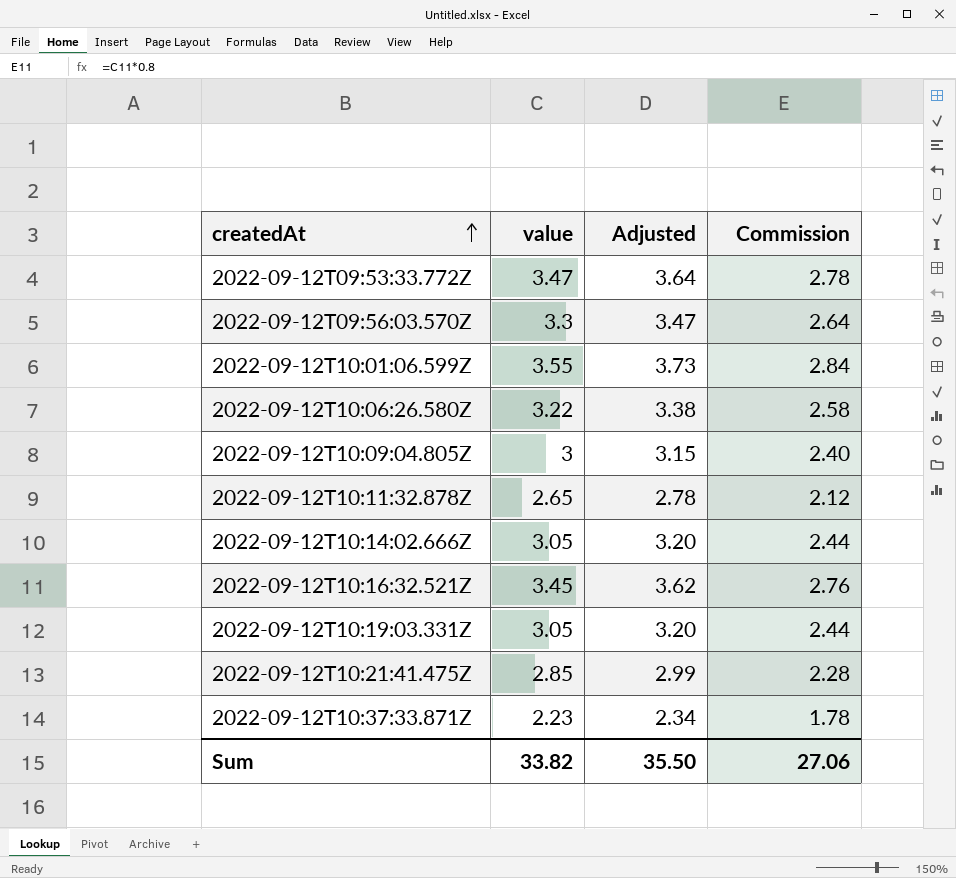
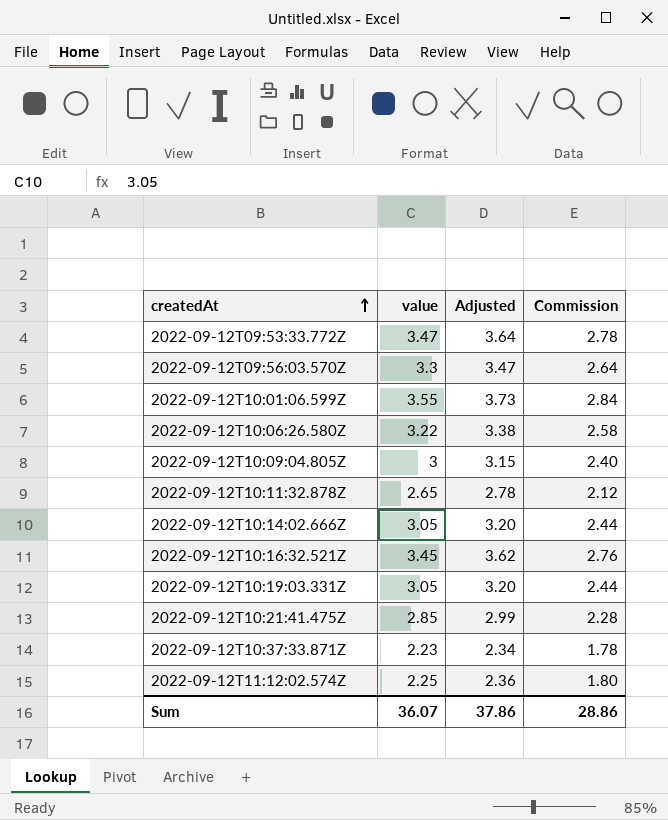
row 2022-09-12T11:12:02.574Z: none -> 2.25 | 2.36 | 1.80
Sum | value: 33.82 -> 36.07
Sum | Adjusted: 35.50 -> 37.86
Sum | Commission: 27.06 -> 28.86

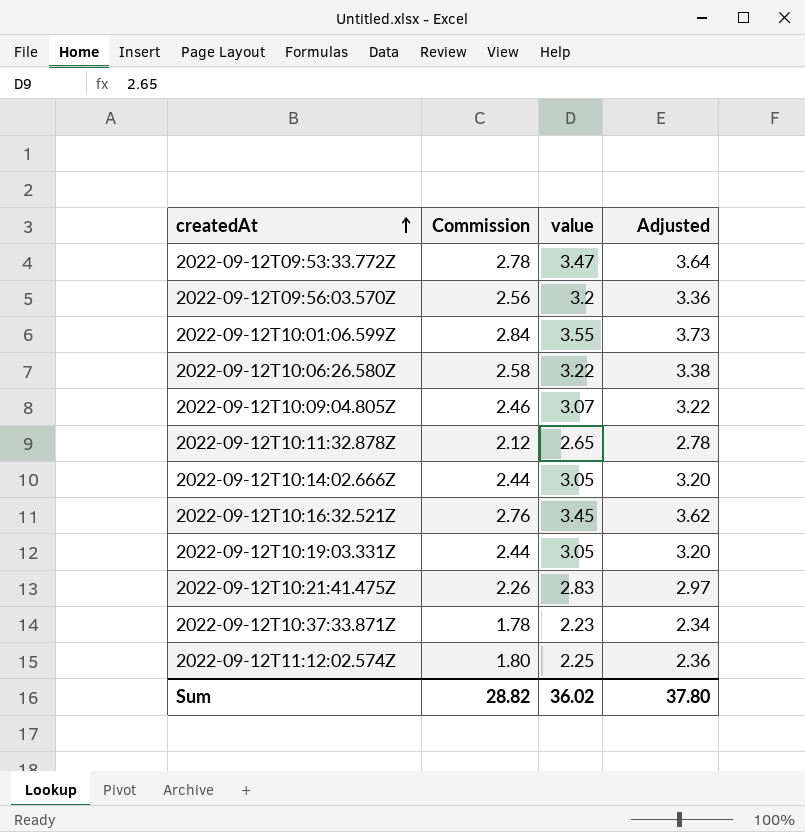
column Commission | position: 4 -> 2
2022-09-12T09:56:03.570Z | Commission: 2.64 -> 2.56
2022-09-12T09:56:03.570Z | value: 3.3 -> 3.2
2022-09-12T09:56:03.570Z | Adjusted: 3.47 -> 3.36
2022-09-12T10:09:04.805Z | Commission: 2.40 -> 2.46
2022-09-12T10:09:04.805Z | value: 3 -> 3.07
2022-09-12T10:09:04.805Z | Adjusted: 3.15 -> 3.22
2022-09-12T10:21:41.475Z | Commission: 2.28 -> 2.26
2022-09-12T10:21:41.475Z | value: 2.85 -> 2.83
2022-09-12T10:21:41.475Z | Adjusted: 2.99 -> 2.97
Sum | Commission: 28.86 -> 28.82
Sum | value: 36.07 -> 36.02
Sum | Adjusted: 37.86 -> 37.80

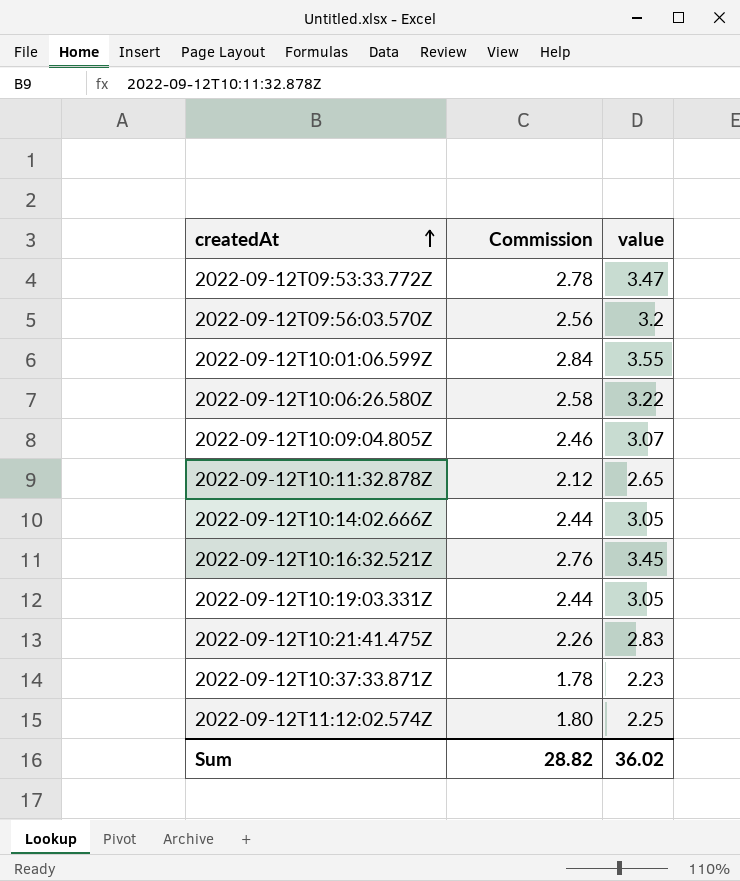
column Adjusted | formula: [value] * 1.05 -> none

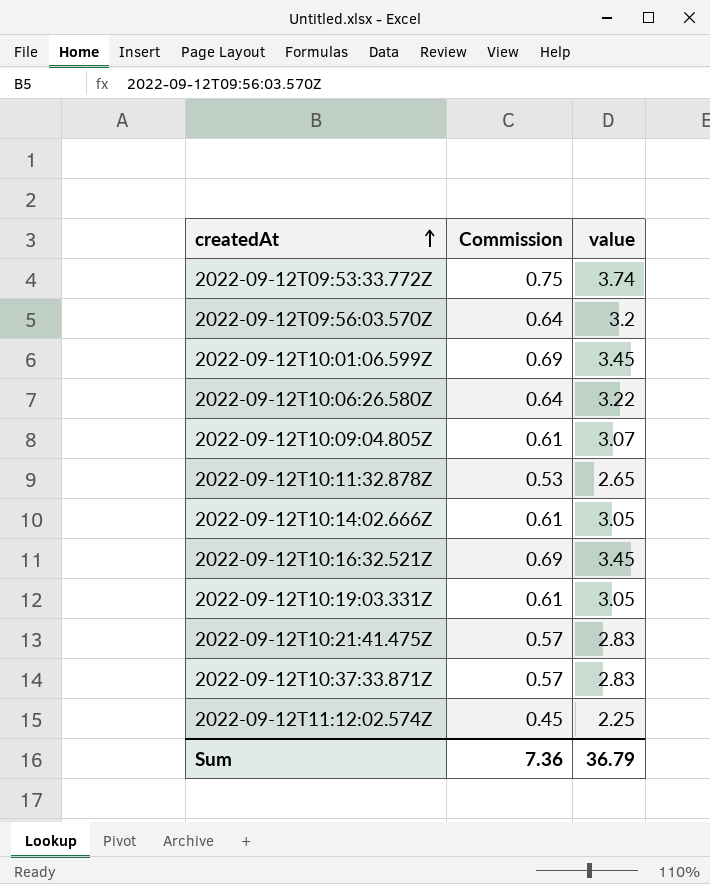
column Commission | formula: [value] * 0.8 -> [value] * 0.2
2022-09-12T09:53:33.772Z | value: 3.47 -> 3.74
2022-09-12T10:01:06.599Z | value: 3.55 -> 3.45
2022-09-12T10:37:33.871Z | value: 2.23 -> 2.83
Sum | Commission: 28.82 -> 7.36
Sum | value: 36.02 -> 36.79

